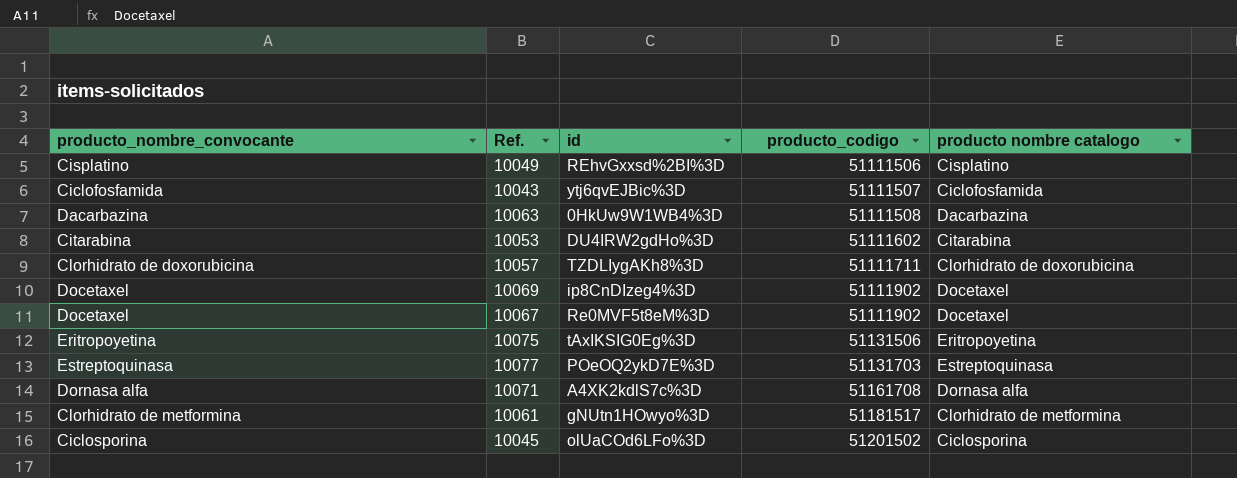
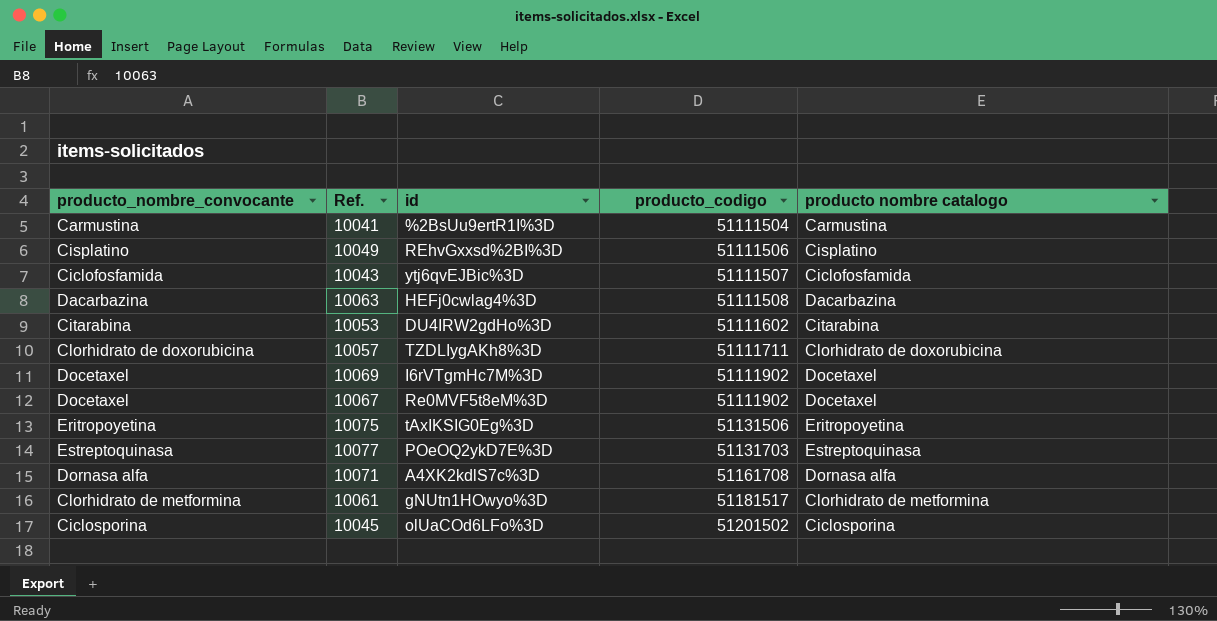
row 10041: none -> Carmustina | %2BsUu9ertR1I%3D | 51111504 | Carmustina
10063 | id: 0HkUw9W1WB4%3D -> HEFj0cwlag4%3D
10069 | id: ip8CnDIzeg4%3D -> I6rVTgmHc7M%3D

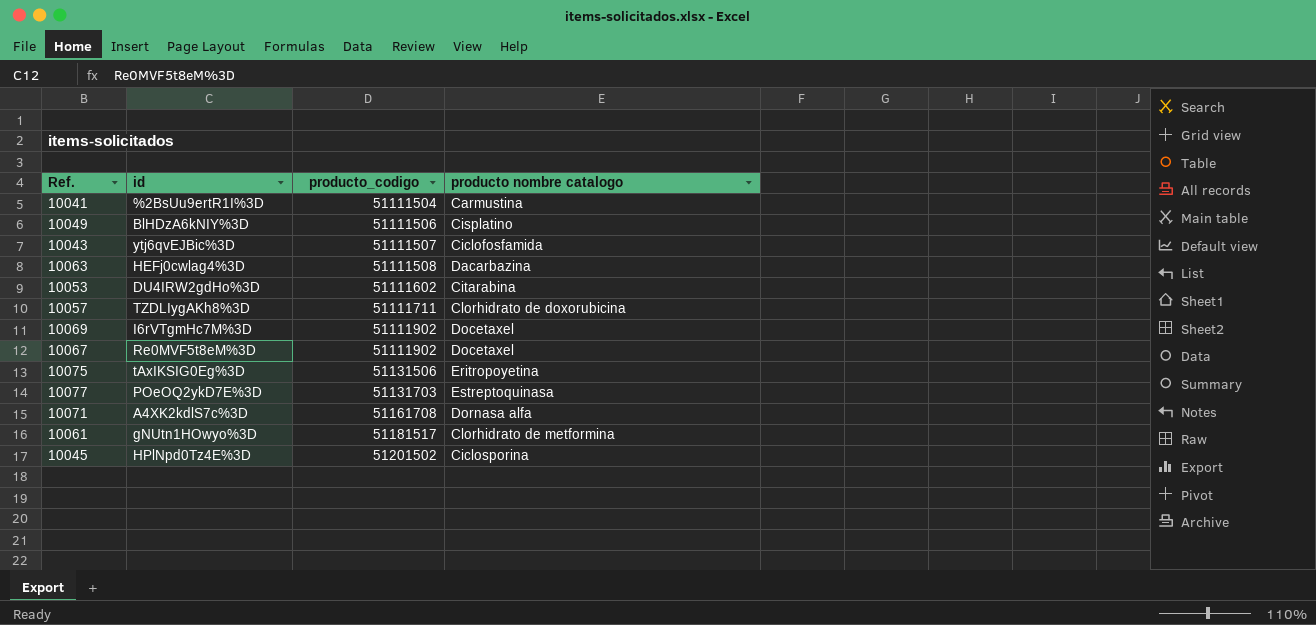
column producto_nombre_convocante | position: 1 -> none
10049 | id: REhvGxxsd%2BI%3D -> BlHDzA6kNIY%3D
10045 | id: olUaCOd6LFo%3D -> HPlNpd0Tz4E%3D

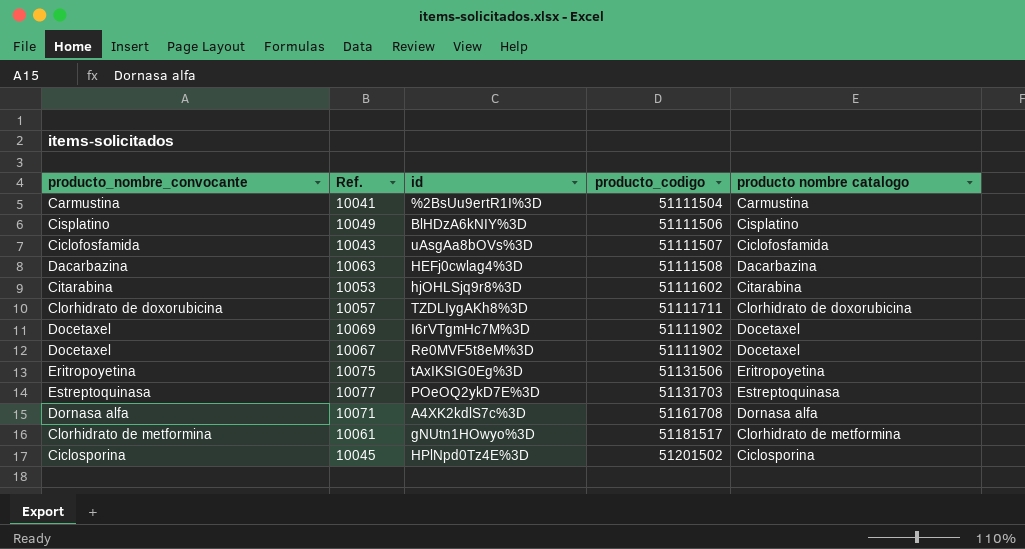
column producto_nombre_convocante | position: none -> 1
10043 | id: ytj6qvEJBic%3D -> uAsgAa8bOVs%3D
10053 | id: DU4IRW2gdHo%3D -> hjOHLSjq9r8%3D

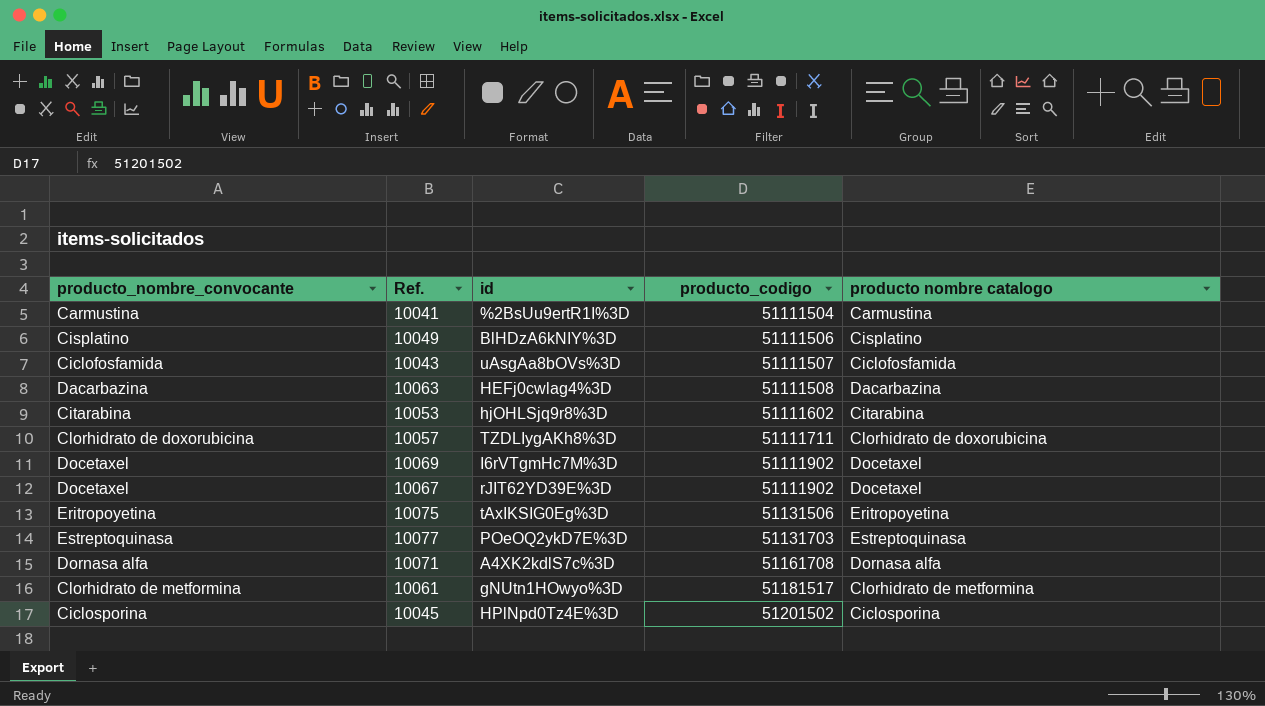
10067 | id: Re0MVF5t8eM%3D -> rJIT62YD39E%3D

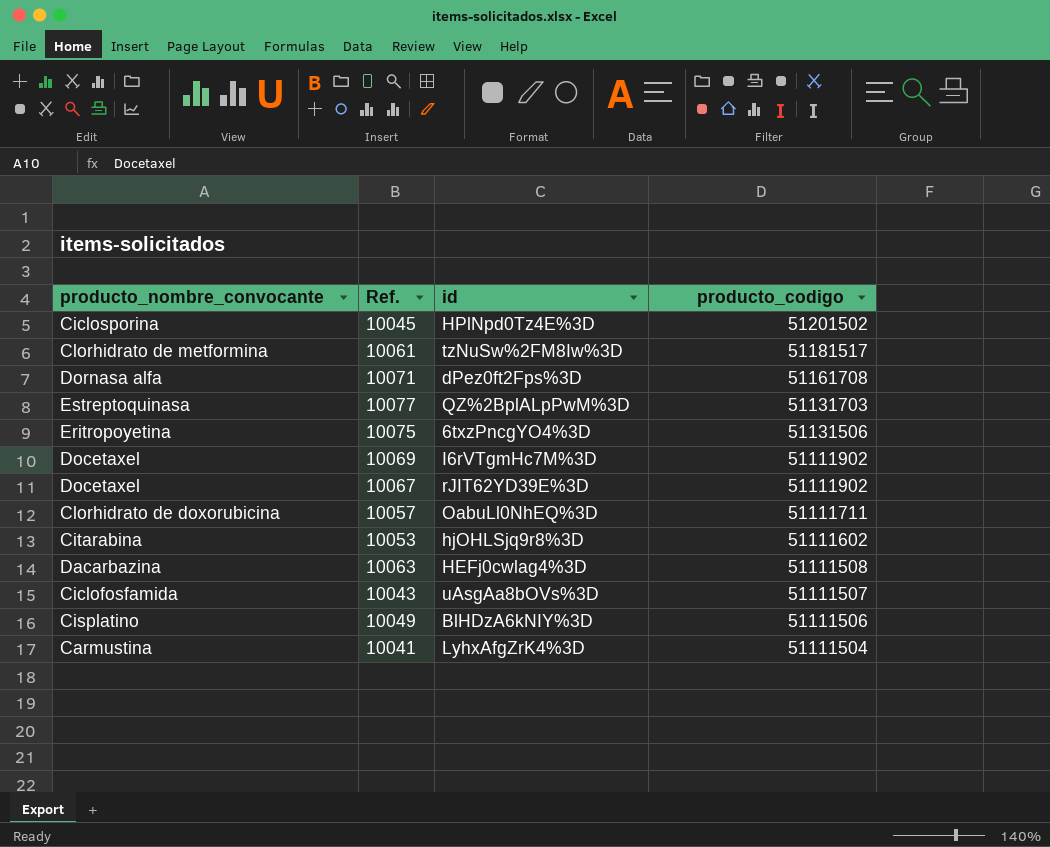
row order: producto_codigo ascending -> producto_codigo descending
column producto nombre catalogo | position: 5 -> none
10061 | id: gNUtn1HOwyo%3D -> tzNuSw%2FM8Iw%3D
10071 | id: A4XK2kdlS7c%3D -> dPez0ft2Fps%3D
10077 | id: POeOQ2ykD7E%3D -> QZ%2BplALpPwM%3D
10075 | id: tAxIKSIG0Eg%3D -> 6txzPncgYO4%3D
10057 | id: TZDLIygAKh8%3D -> OabuLl0NhEQ%3D
10041 | id: %2BsUu9ertR1I%3D -> LyhxAfgZrK4%3D

